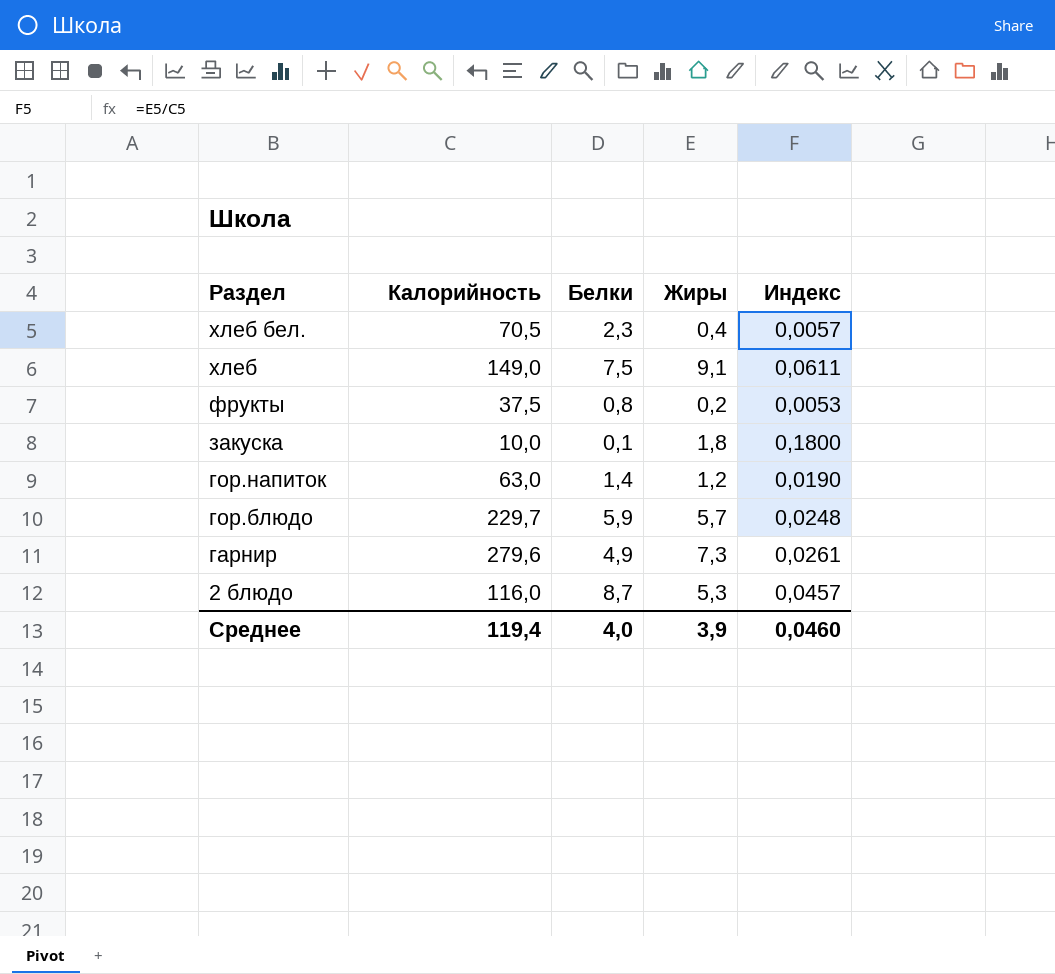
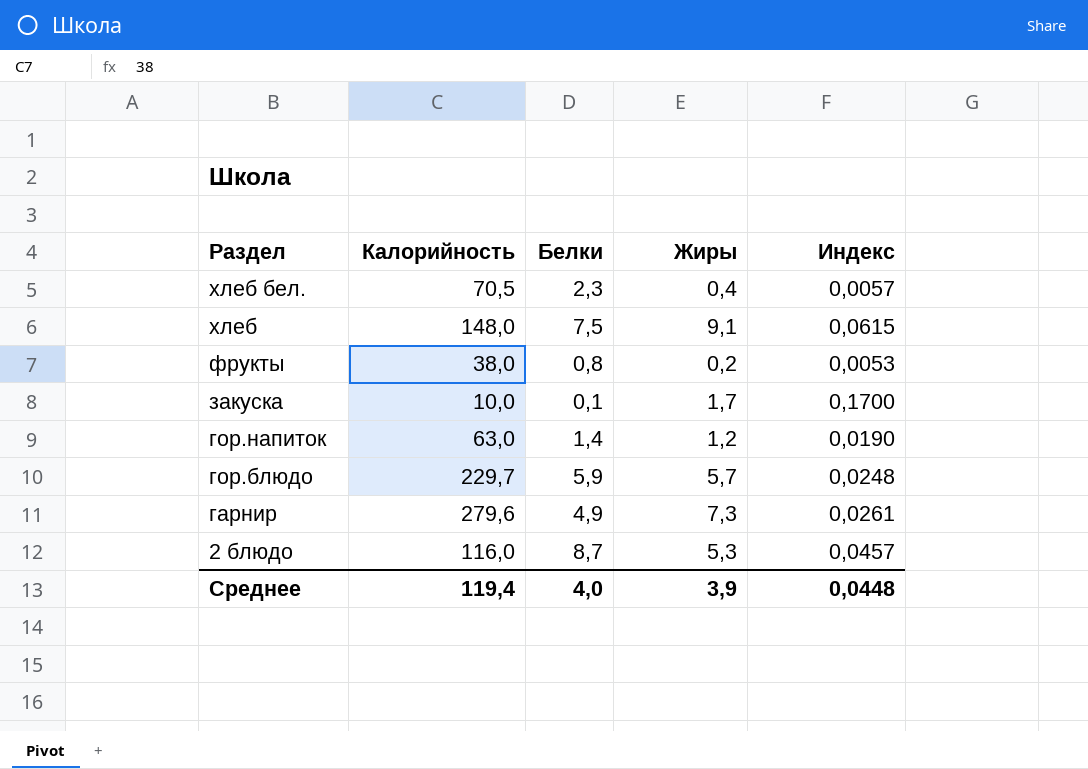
хлеб | Калорийность: 149,0 -> 148,0
хлеб | Индекс: 0,0611 -> 0,0615
фрукты | Калорийность: 37,5 -> 38,0
закуска | Жиры: 1,8 -> 1,7
закуска | Индекс: 0,1800 -> 0,1700
Среднее | Индекс: 0,0460 -> 0,0448

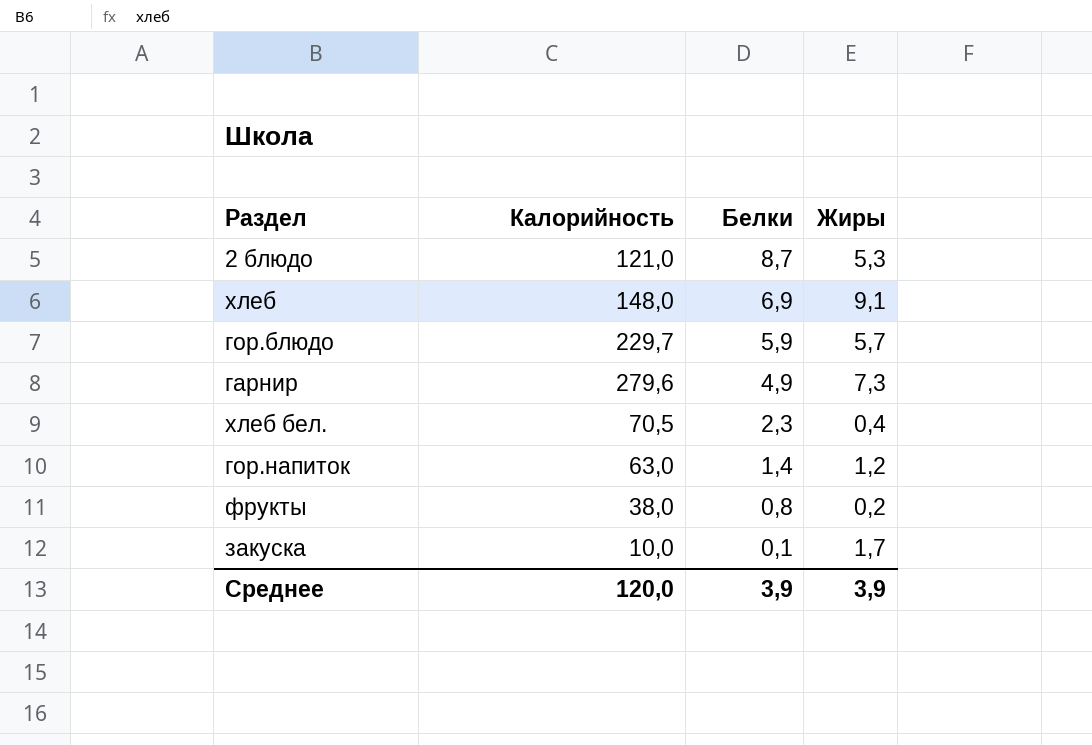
row order: Раздел descending -> Белки descending
column Индекс | formula: [Жиры] / [Калорийность] -> none
2 блюдо | Калорийность: 116,0 -> 121,0
хлеб | Белки: 7,5 -> 6,9
Среднее | Калорийность: 119,4 -> 120,0
Среднее | Белки: 4,0 -> 3,9

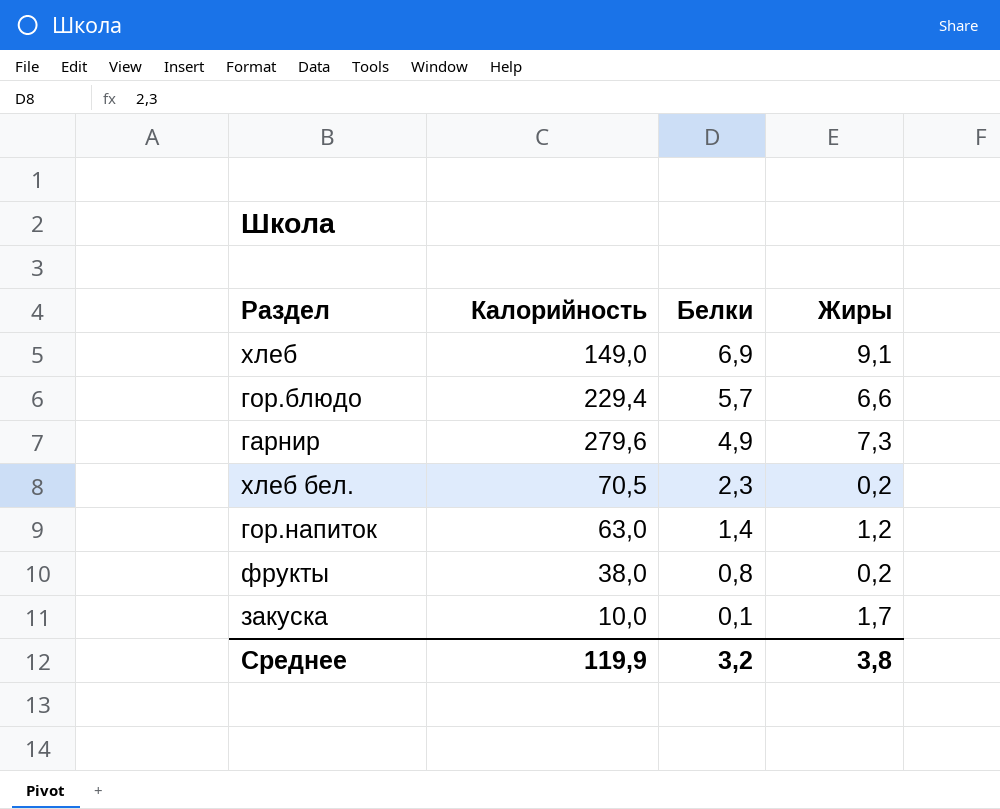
row 2 блюдо: 121,0 | 8,7 | 5,3 -> none
хлеб | Калорийность: 148,0 -> 149,0
гор.блюдо | Калорийность: 229,7 -> 229,4
гор.блюдо | Белки: 5,9 -> 5,7
гор.блюдо | Жиры: 5,7 -> 6,6
хлеб бел. | Жиры: 0,4 -> 0,2
Среднее | Калорийность: 120,0 -> 119,9
Среднее | Белки: 3,9 -> 3,2
Среднее | Жиры: 3,9 -> 3,8

